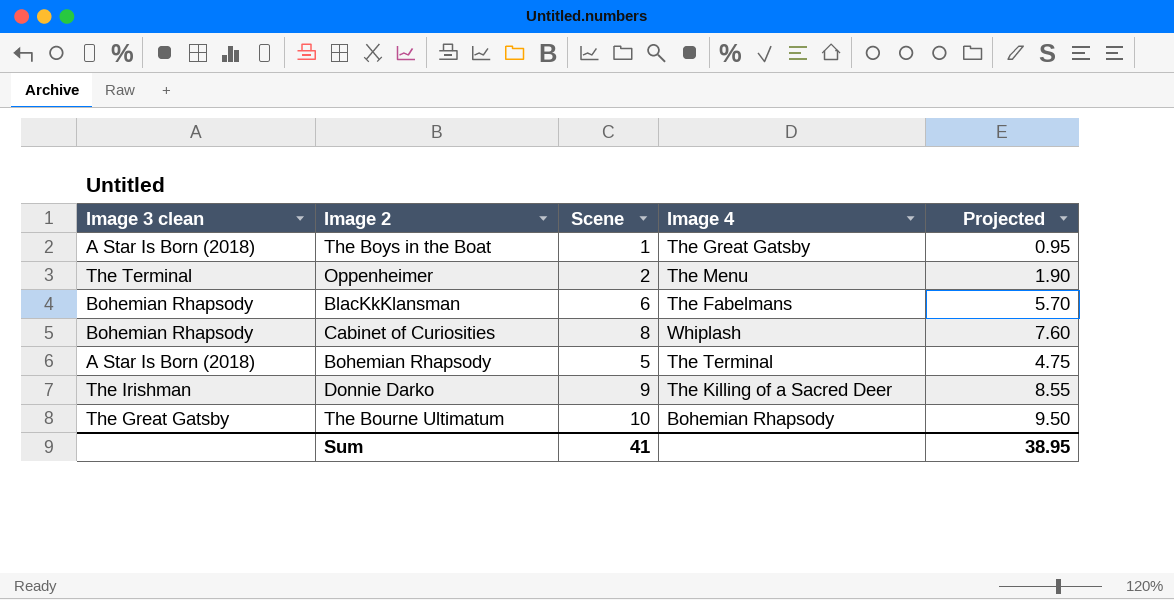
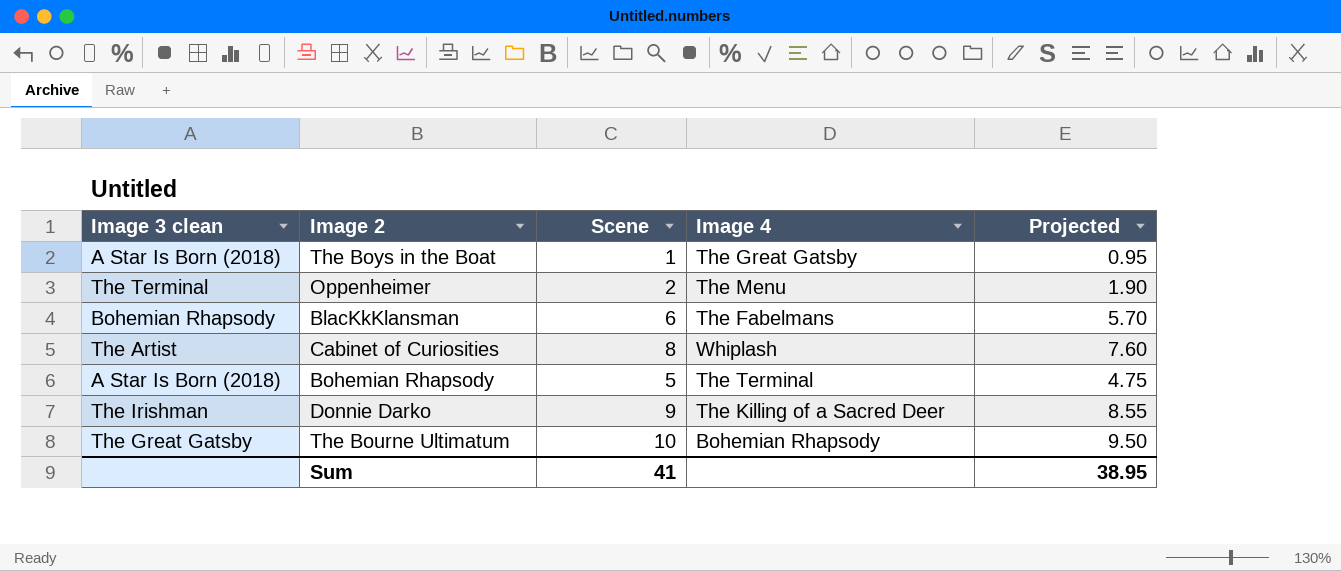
Cabinet of Curiosities | Image 3 clean: Bohemian Rhapsody -> The Artist

